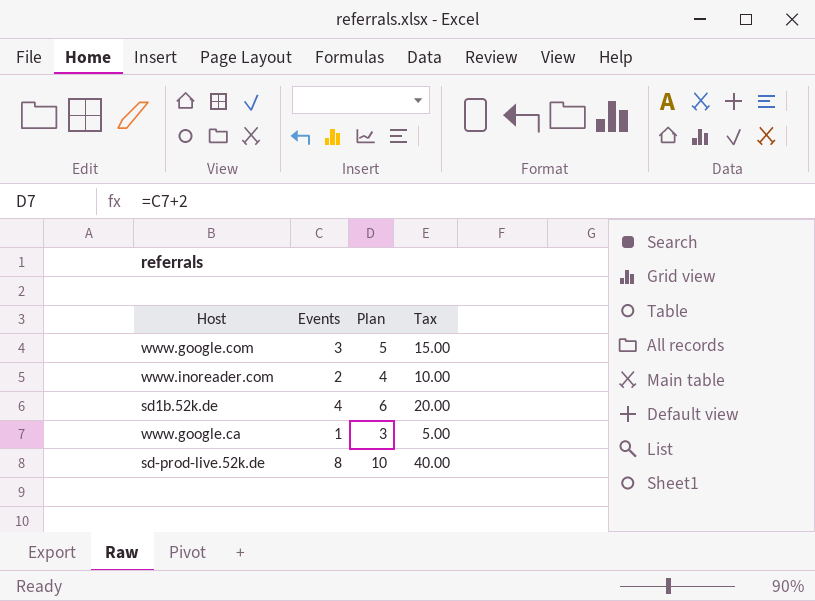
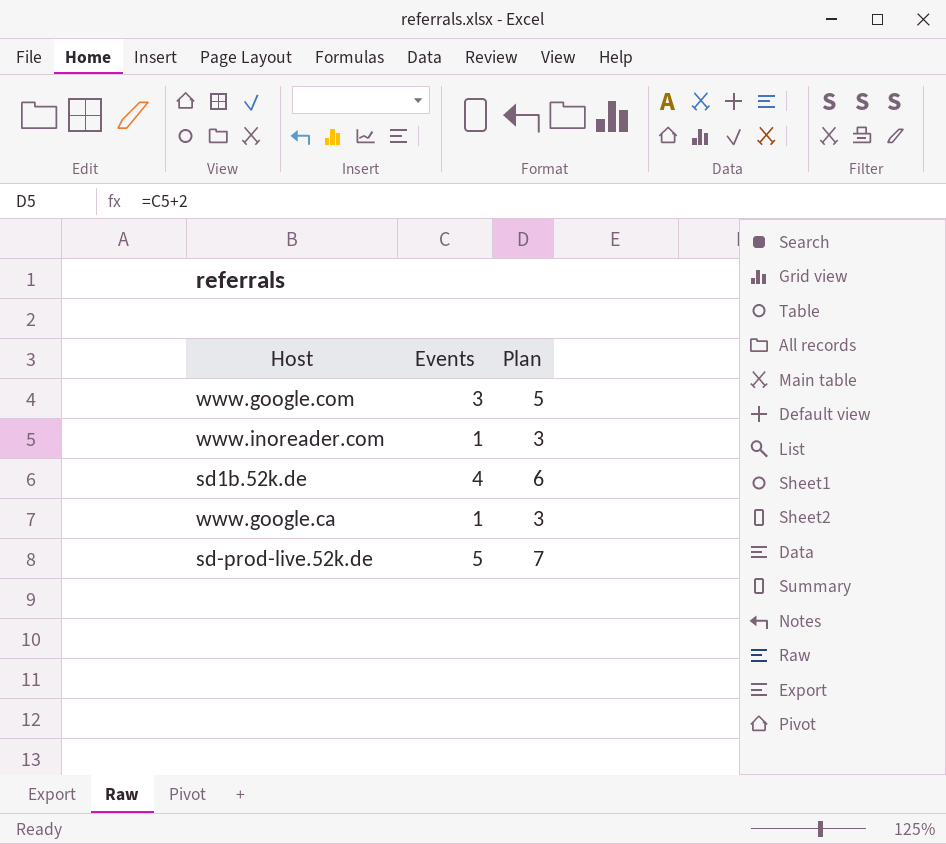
column Tax | formula: [Events] * 5 -> none
www.inoreader.com | Events: 2 -> 1
www.inoreader.com | Plan: 4 -> 3
sd-prod-live.52k.de | Events: 8 -> 5
sd-prod-live.52k.de | Plan: 10 -> 7

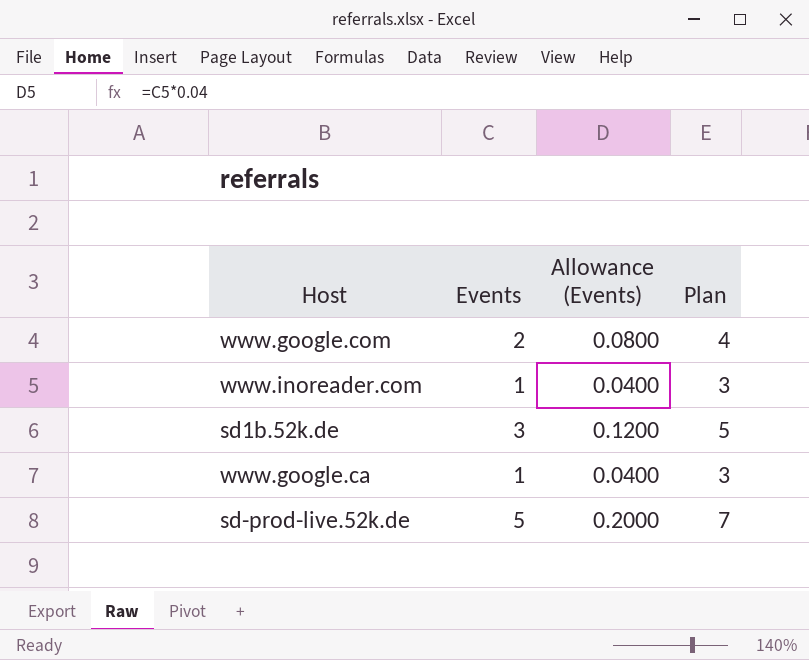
column Allowance (Events) | formula: none -> [Events] * 0.04
www.google.com | Events: 3 -> 2
www.google.com | Plan: 5 -> 4
sd1b.52k.de | Events: 4 -> 3
sd1b.52k.de | Plan: 6 -> 5

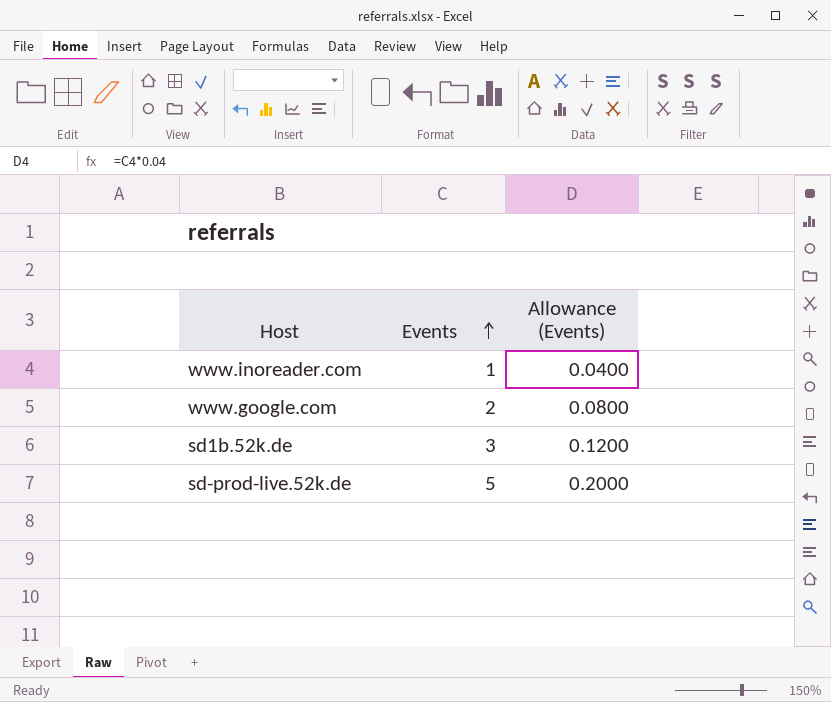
row order: none -> Events ascending
column Plan | formula: [Events] + 2 -> none
row www.google.ca: 1 | 0.0400 | 3 -> none

